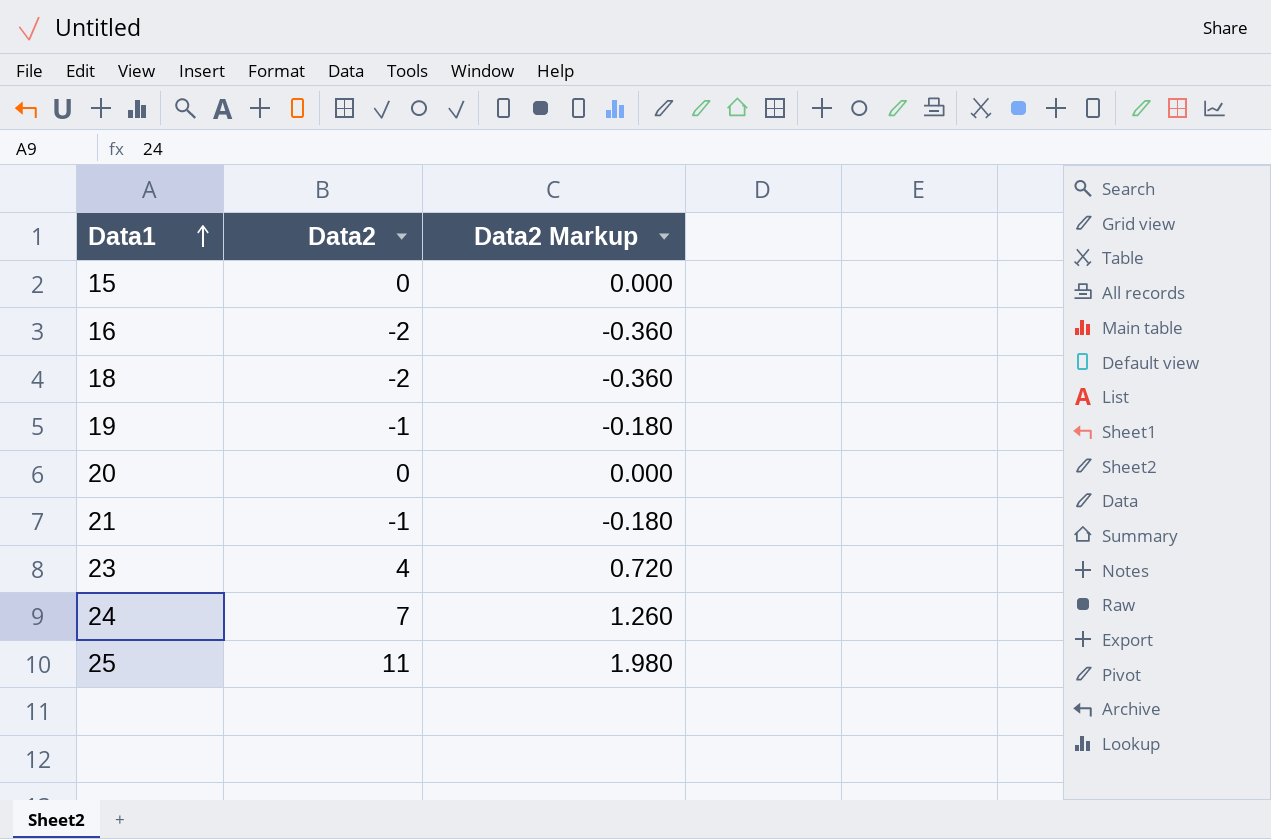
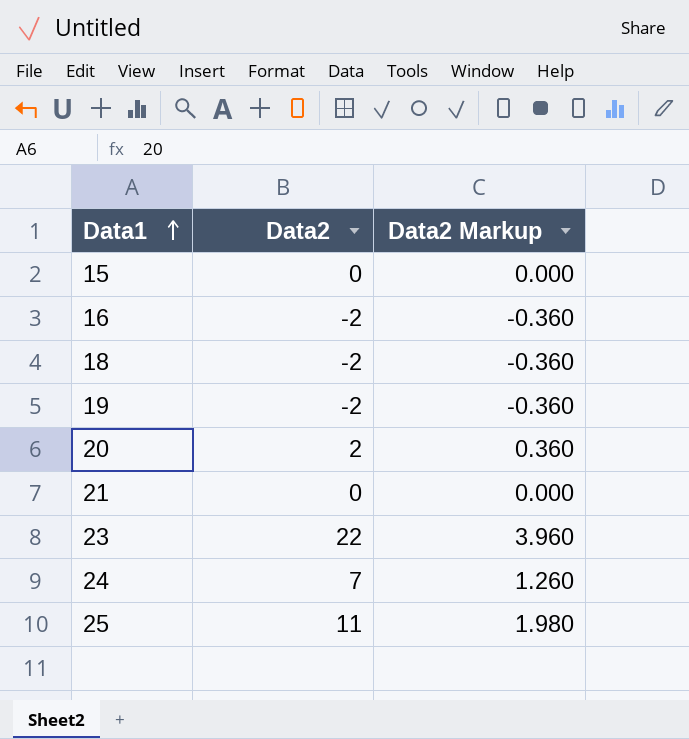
19 | Data2: -1 -> -2
19 | Data2 Markup: -0.180 -> -0.360
20 | Data2: 0 -> 2
20 | Data2 Markup: 0.000 -> 0.360
21 | Data2: -1 -> 0
21 | Data2 Markup: -0.180 -> 0.000
23 | Data2: 4 -> 22
23 | Data2 Markup: 0.720 -> 3.960

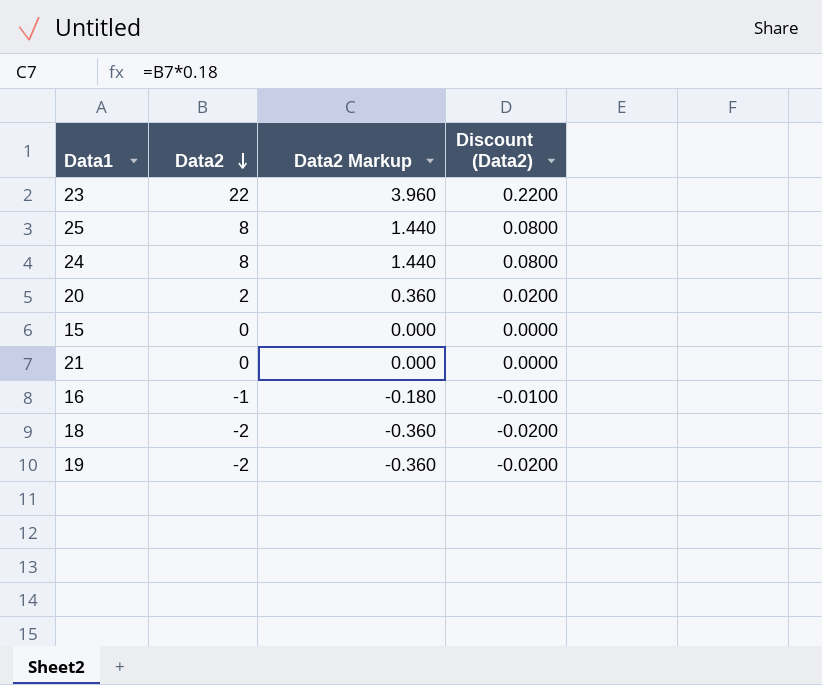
row order: Data1 ascending -> Data2 descending
column Discount (Data2) | formula: none -> [Data2] * 0.01
25 | Data2: 11 -> 8
25 | Data2 Markup: 1.980 -> 1.440
24 | Data2: 7 -> 8
24 | Data2 Markup: 1.260 -> 1.440
16 | Data2: -2 -> -1
16 | Data2 Markup: -0.360 -> -0.180

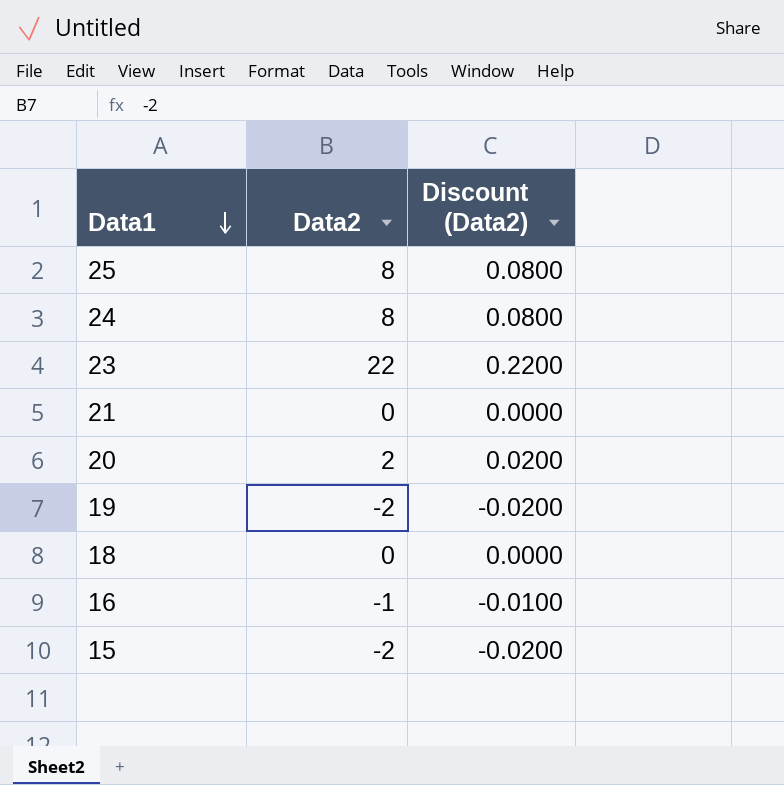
row order: Data2 descending -> Data1 descending
column Data2 Markup | formula: [Data2] * 0.18 -> none
18 | Data2: -2 -> 0
18 | Discount (Data2): -0.0200 -> 0.0000
15 | Data2: 0 -> -2
15 | Discount (Data2): 0.0000 -> -0.0200

